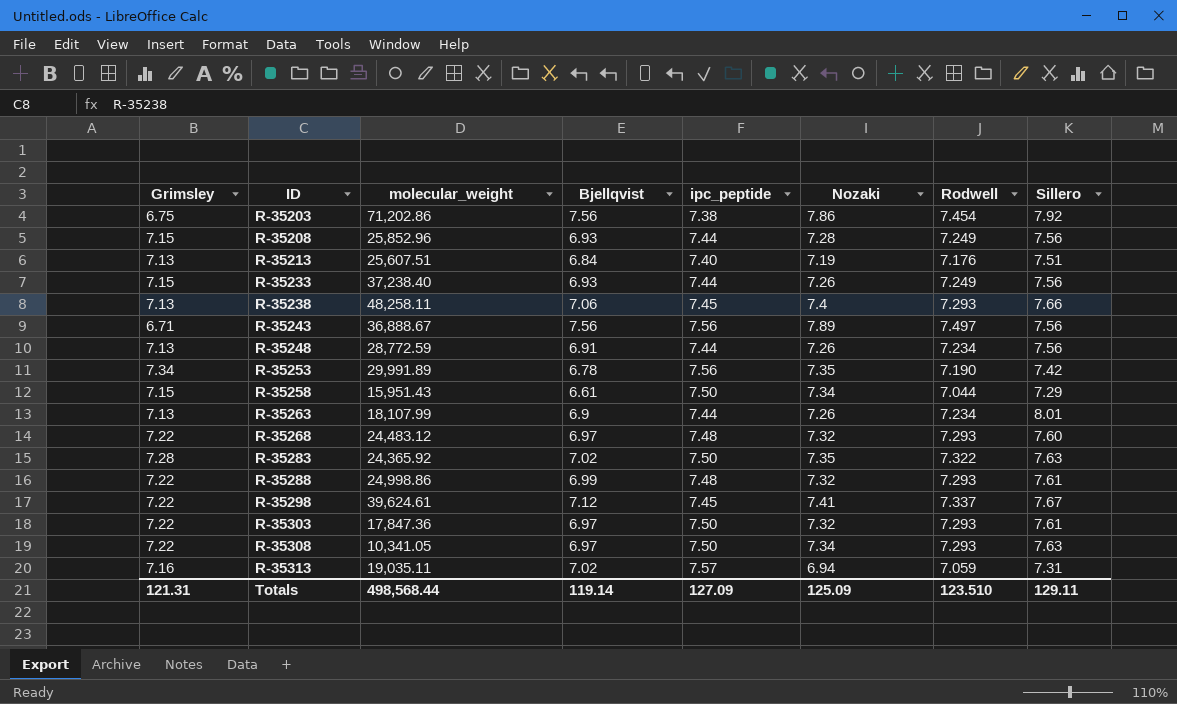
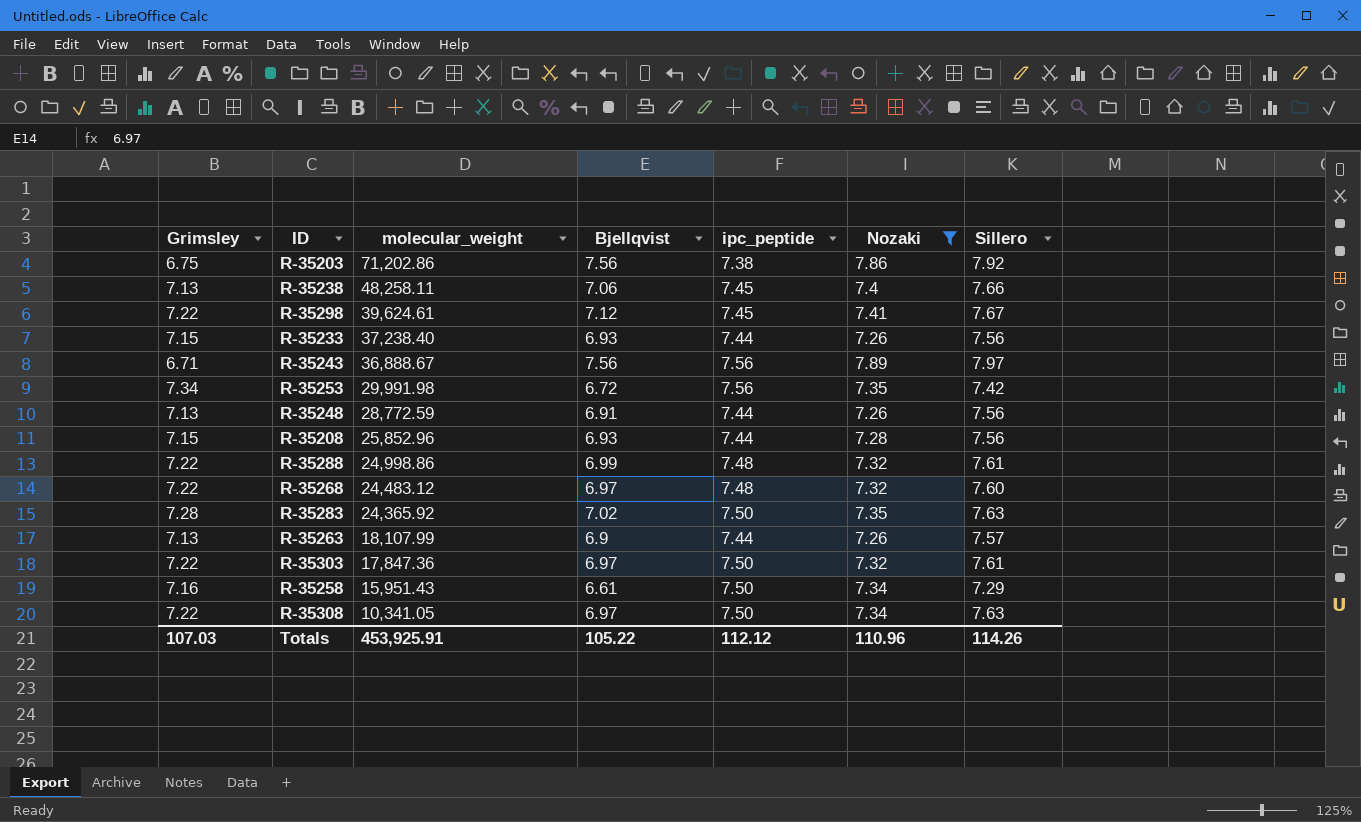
filter: none -> Nozaki >= 7.26
row order: ID ascending -> molecular_weight descending
column Rodwell | position: 7 -> none
R-35243 | Sillero: 7.56 -> 7.97
R-35253 | molecular_weight: 29,991.89 -> 29,991.98
R-35253 | Bjellqvist: 6.78 -> 6.72
R-35263 | Sillero: 8.01 -> 7.57
R-35258 | Grimsley: 7.15 -> 7.16
Totals | Grimsley: 121.31 -> 107.03
Totals | molecular_weight: 498,568.44 -> 453,925.91
Totals | Bjellqvist: 119.14 -> 105.22
Totals | ipc_peptide: 127.09 -> 112.12
Totals | Nozaki: 125.09 -> 110.96
Totals | Sillero: 129.11 -> 114.26

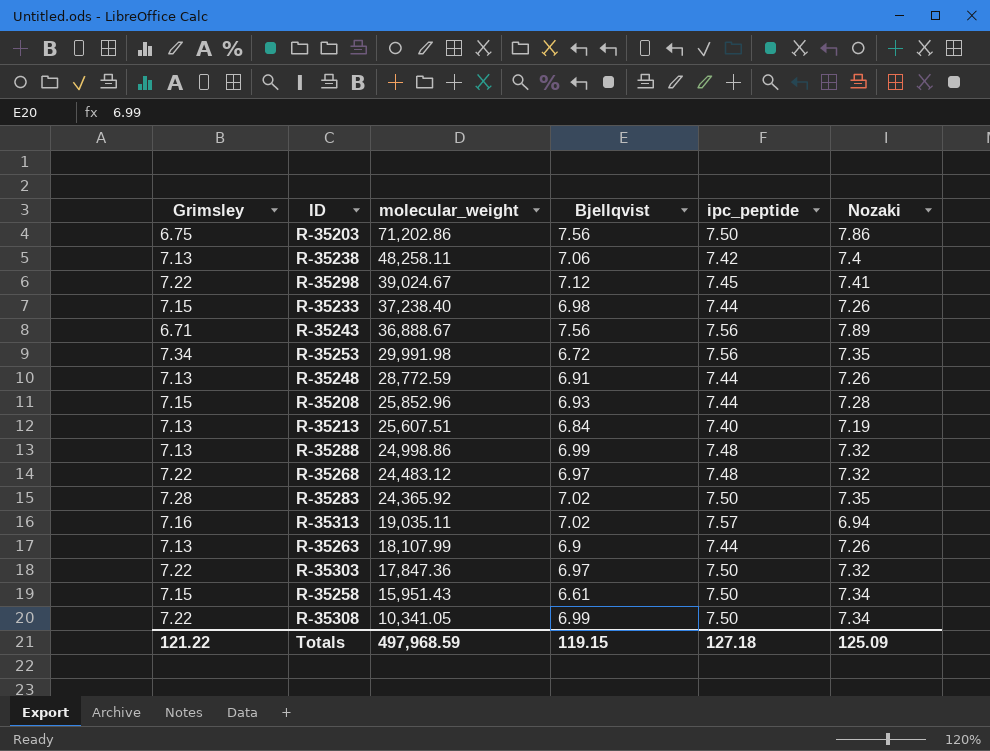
filter: Nozaki >= 7.26 -> none
column Sillero | position: 7 -> none
R-35203 | ipc_peptide: 7.38 -> 7.50
R-35238 | ipc_peptide: 7.45 -> 7.42
R-35298 | molecular_weight: 39,624.61 -> 39,024.67
R-35233 | Bjellqvist: 6.93 -> 6.98
R-35288 | Grimsley: 7.22 -> 7.13
R-35258 | Grimsley: 7.16 -> 7.15
R-35308 | Bjellqvist: 6.97 -> 6.99
Totals | Grimsley: 107.03 -> 121.22
Totals | molecular_weight: 453,925.91 -> 497,968.59
Totals | Bjellqvist: 105.22 -> 119.15
Totals | ipc_peptide: 112.12 -> 127.18
Totals | Nozaki: 110.96 -> 125.09

